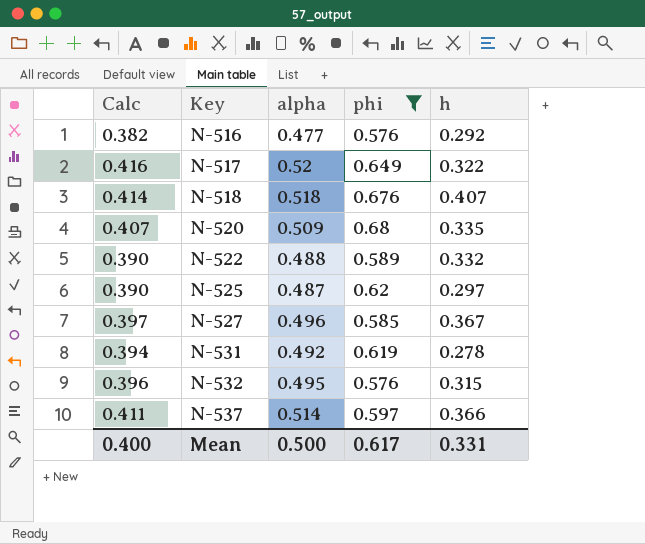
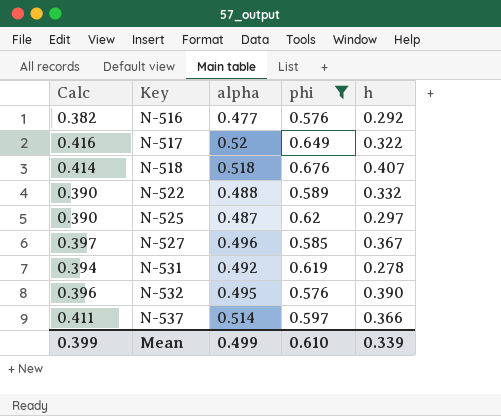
row N-520: 0.407 | 0.509 | 0.68 | 0.335 -> none
N-532 | h: 0.315 -> 0.390
Mean | Calc: 0.400 -> 0.399
Mean | alpha: 0.500 -> 0.499
Mean | phi: 0.617 -> 0.610
Mean | h: 0.331 -> 0.339

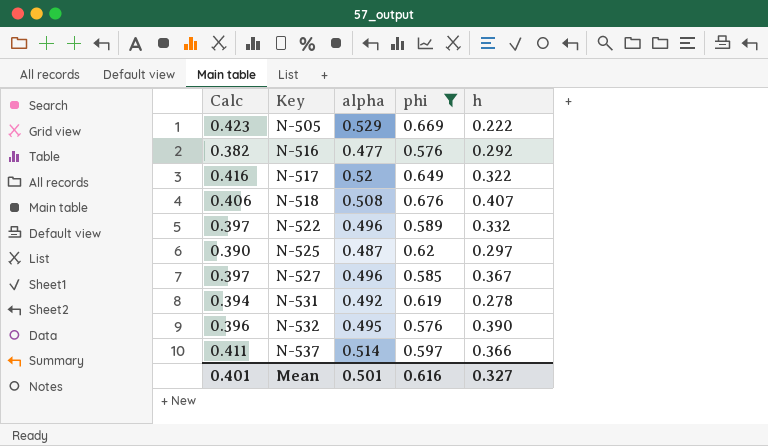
row N-505: none -> 0.423 | 0.529 | 0.669 | 0.222
N-518 | Calc: 0.414 -> 0.406
N-518 | alpha: 0.518 -> 0.508
N-522 | Calc: 0.390 -> 0.397
N-522 | alpha: 0.488 -> 0.496
Mean | Calc: 0.399 -> 0.401
Mean | alpha: 0.499 -> 0.501
Mean | phi: 0.610 -> 0.616
Mean | h: 0.339 -> 0.327

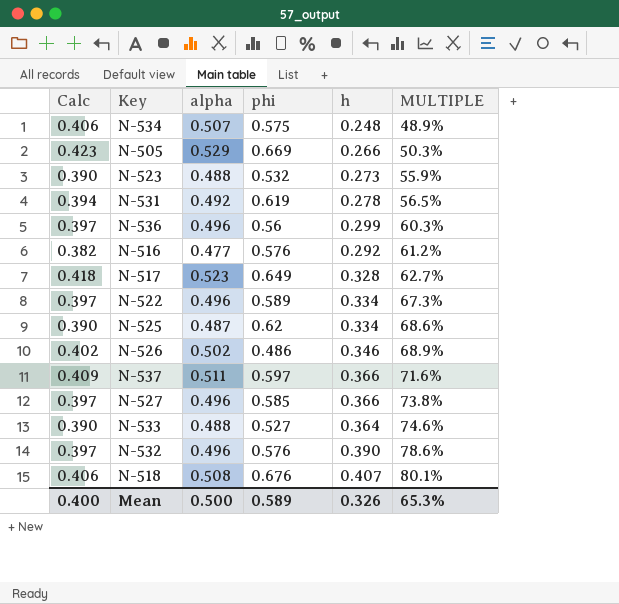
filter: phi >= 0.576 -> none
row order: Key ascending -> MULTIPLE ascending
column MULTIPLE | formula: none -> [h] / [alpha]
N-505 | h: 0.222 -> 0.266
N-517 | Calc: 0.416 -> 0.418
N-517 | alpha: 0.52 -> 0.523
N-517 | h: 0.322 -> 0.328
N-522 | h: 0.332 -> 0.334
N-525 | h: 0.297 -> 0.334
N-537 | Calc: 0.411 -> 0.409
N-537 | alpha: 0.514 -> 0.511
N-527 | h: 0.367 -> 0.366
N-532 | Calc: 0.396 -> 0.397
N-532 | alpha: 0.495 -> 0.496
Mean | Calc: 0.401 -> 0.400
Mean | alpha: 0.501 -> 0.500
Mean | phi: 0.616 -> 0.589
Mean | h: 0.327 -> 0.326

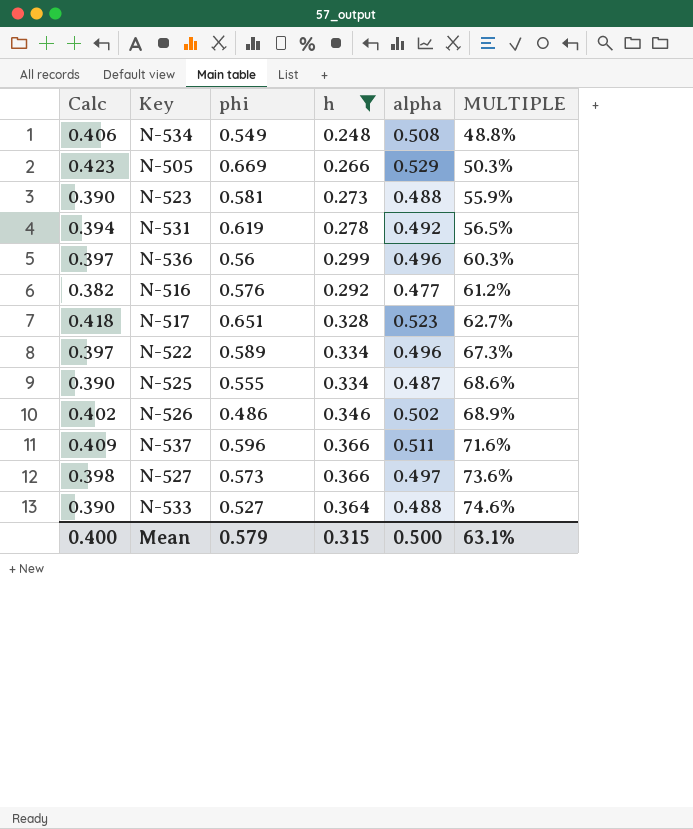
filter: none -> h <= 0.366
column alpha | position: 3 -> 5
N-534 | phi: 0.575 -> 0.549
N-534 | alpha: 0.507 -> 0.508
N-534 | MULTIPLE: 48.9% -> 48.8%
N-523 | phi: 0.532 -> 0.581
N-517 | phi: 0.649 -> 0.651
N-525 | phi: 0.62 -> 0.555
N-537 | phi: 0.597 -> 0.596
N-527 | Calc: 0.397 -> 0.398
N-527 | phi: 0.585 -> 0.573
N-527 | alpha: 0.496 -> 0.497
N-527 | MULTIPLE: 73.8% -> 73.6%
Mean | phi: 0.589 -> 0.579
Mean | h: 0.326 -> 0.315
Mean | MULTIPLE: 65.3% -> 63.1%

